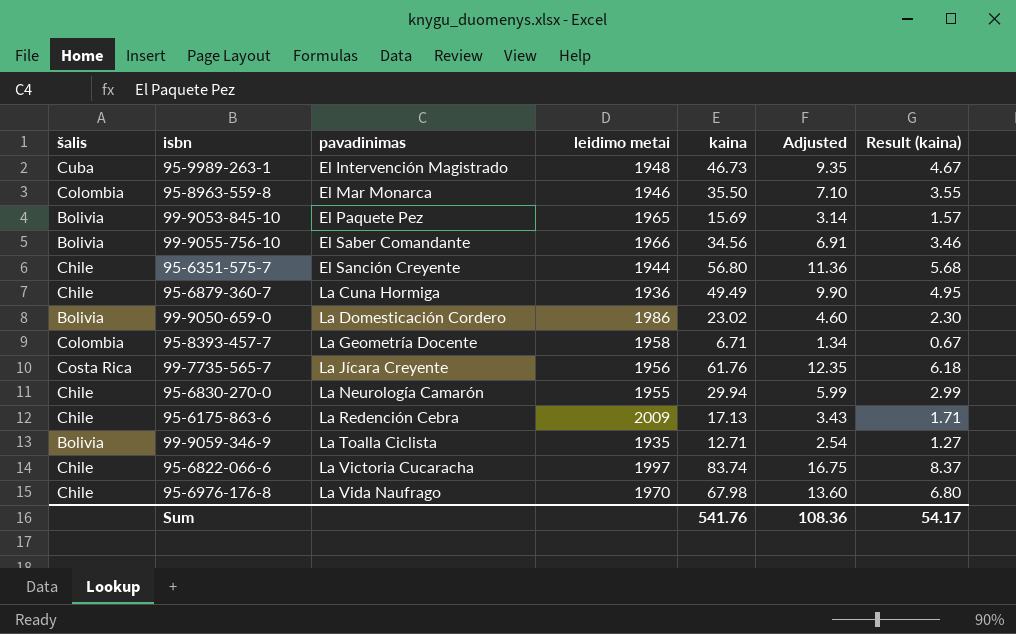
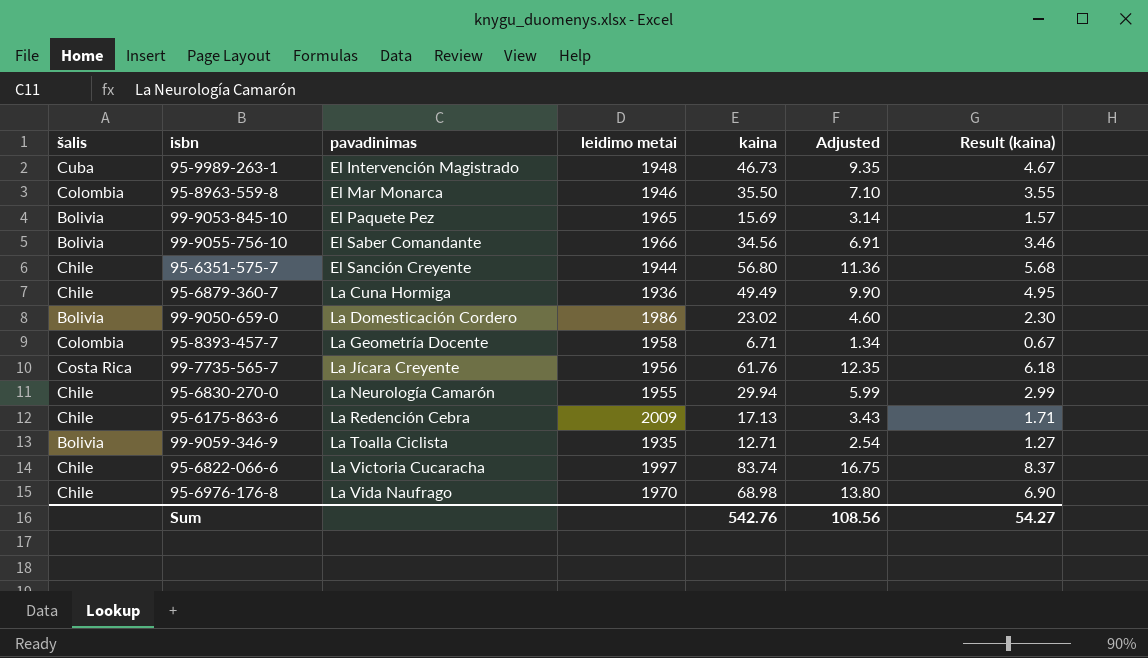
95-6976-176-8 | kaina: 67.98 -> 68.98
95-6976-176-8 | Adjusted: 13.60 -> 13.80
95-6976-176-8 | Result (kaina): 6.80 -> 6.90
Sum | kaina: 541.76 -> 542.76
Sum | Adjusted: 108.36 -> 108.56
Sum | Result (kaina): 54.17 -> 54.27

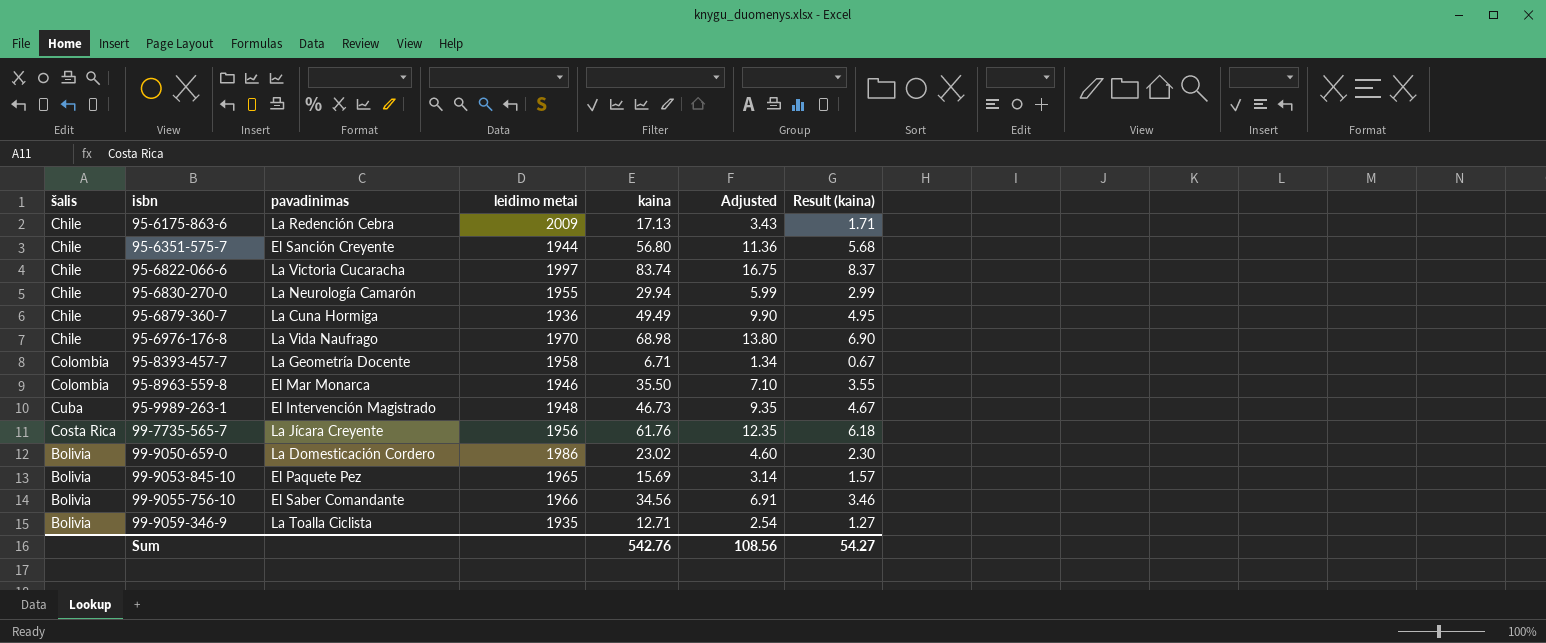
row order: pavadinimas ascending -> isbn ascending

